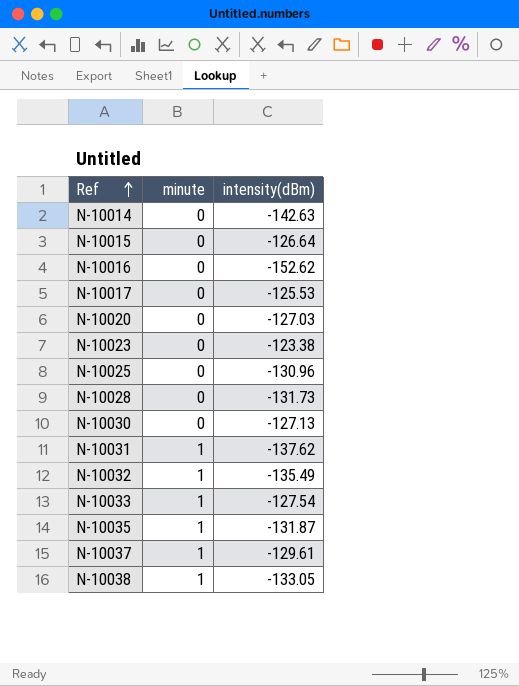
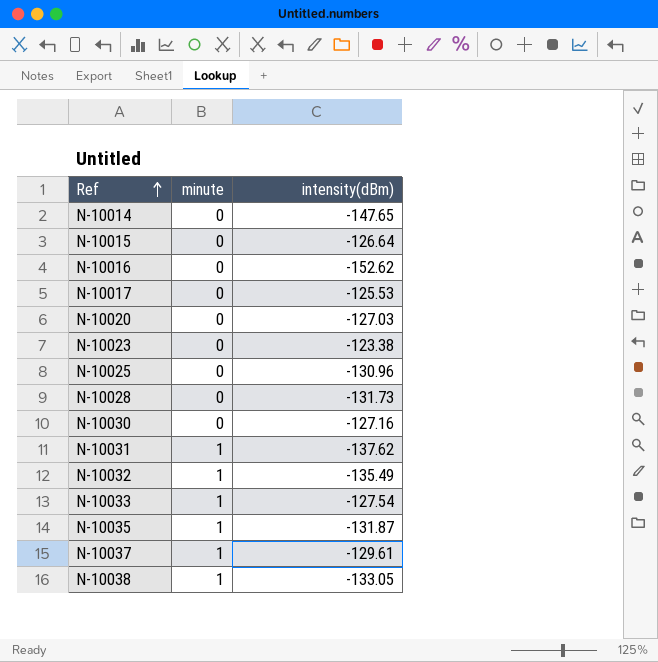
N-10014 | intensity(dBm): -142.63 -> -147.65
N-10030 | intensity(dBm): -127.13 -> -127.16

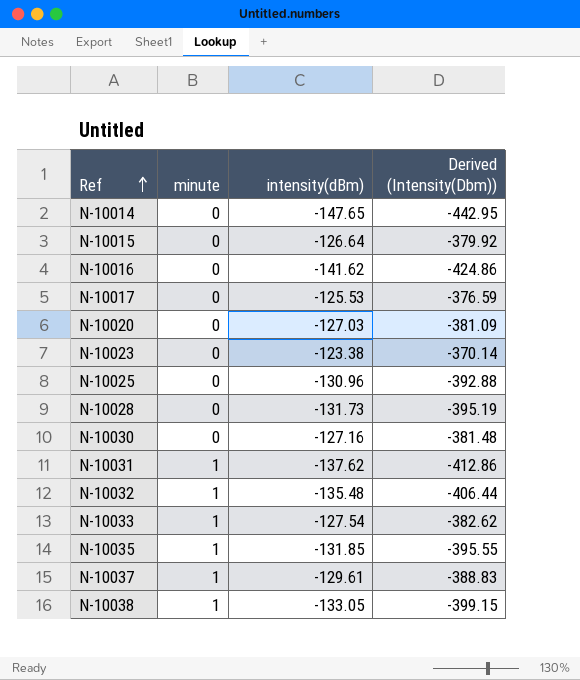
column Derived (Intensity(Dbm)) | formula: none -> [intensity(dBm)] * 3
N-10016 | intensity(dBm): -152.62 -> -141.62
N-10032 | intensity(dBm): -135.49 -> -135.48
N-10035 | intensity(dBm): -131.87 -> -131.85

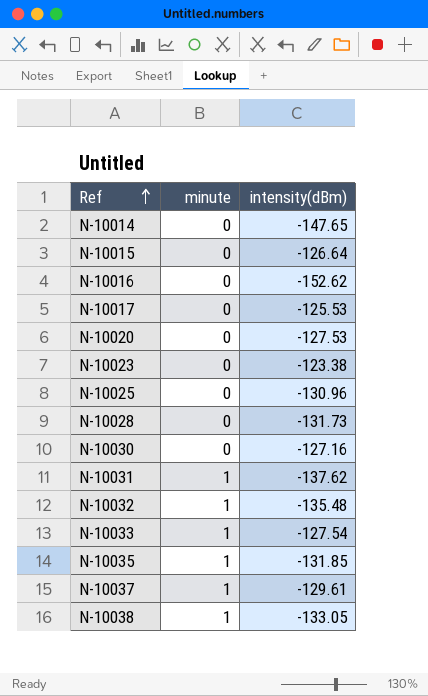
column Derived (Intensity(Dbm)) | formula: [intensity(dBm)] * 3 -> none
N-10016 | intensity(dBm): -141.62 -> -152.62
N-10020 | intensity(dBm): -127.03 -> -127.53

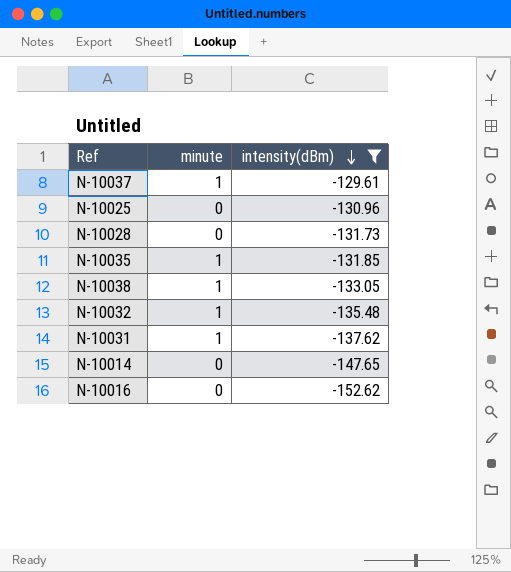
filter: none -> intensity(dBm) <= -129.61
row order: Ref ascending -> intensity(dBm) descending

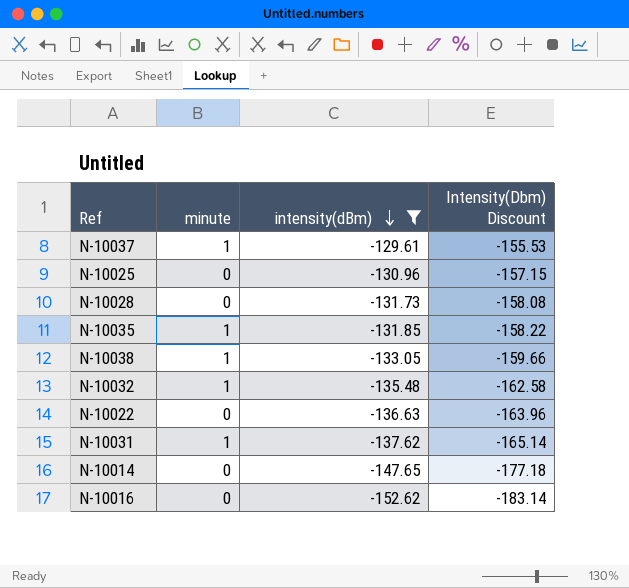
column Intensity(Dbm) Discount | formula: none -> [intensity(dBm)] * 1.2
row N-10022: none -> 0 | -136.63 | -163.96

